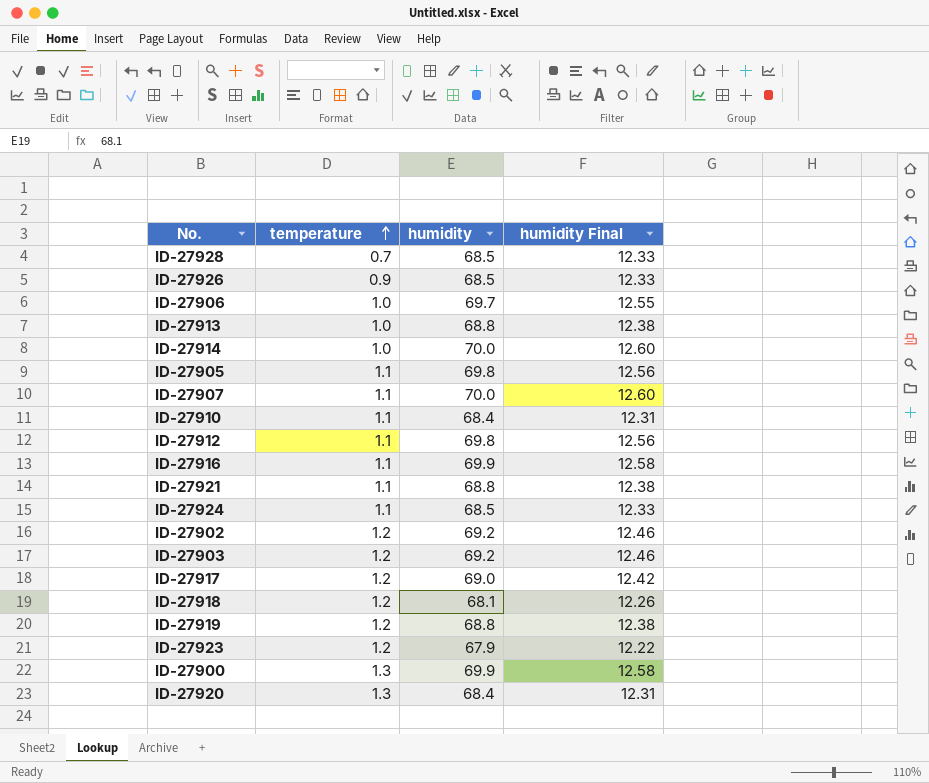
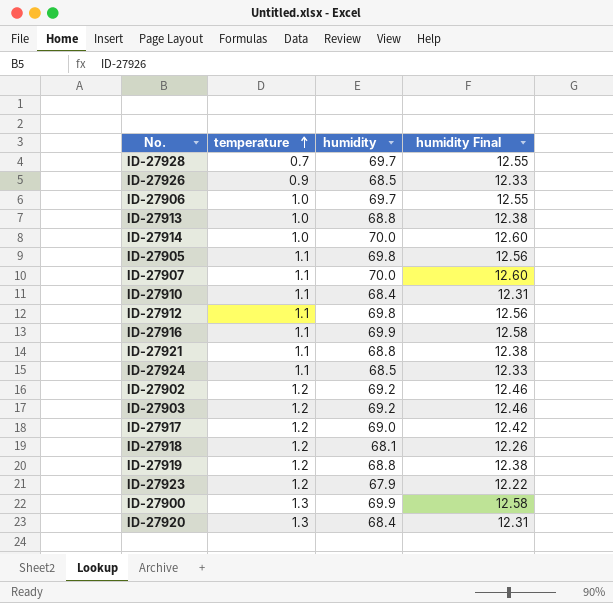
ID-27928 | humidity: 68.5 -> 69.7
ID-27928 | humidity Final: 12.33 -> 12.55

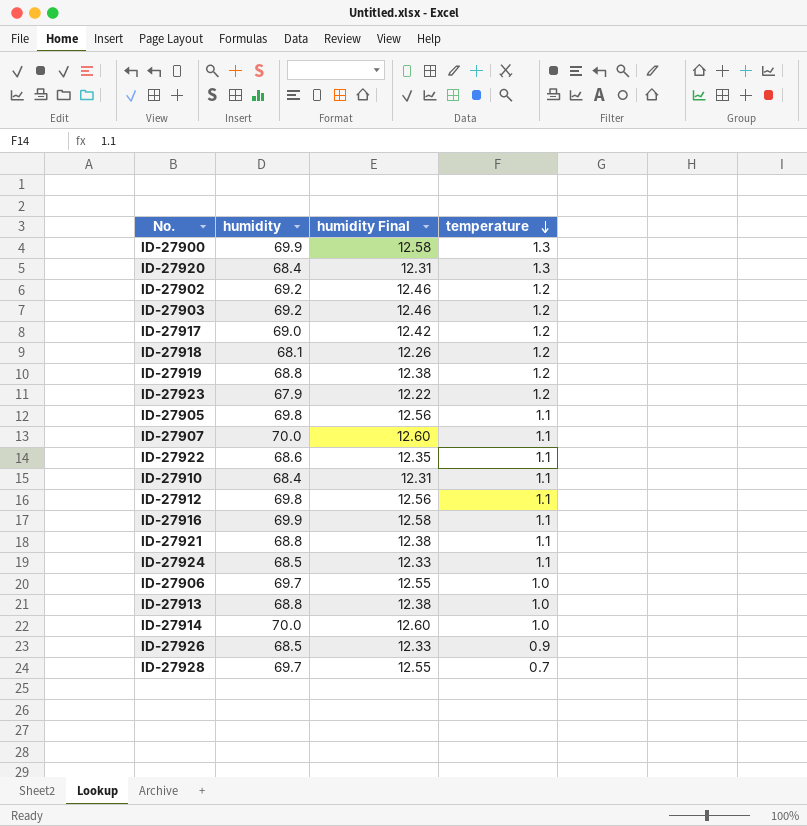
row order: temperature ascending -> temperature descending
column temperature | position: 2 -> 4
row ID-27922: none -> 68.6 | 12.35 | 1.1

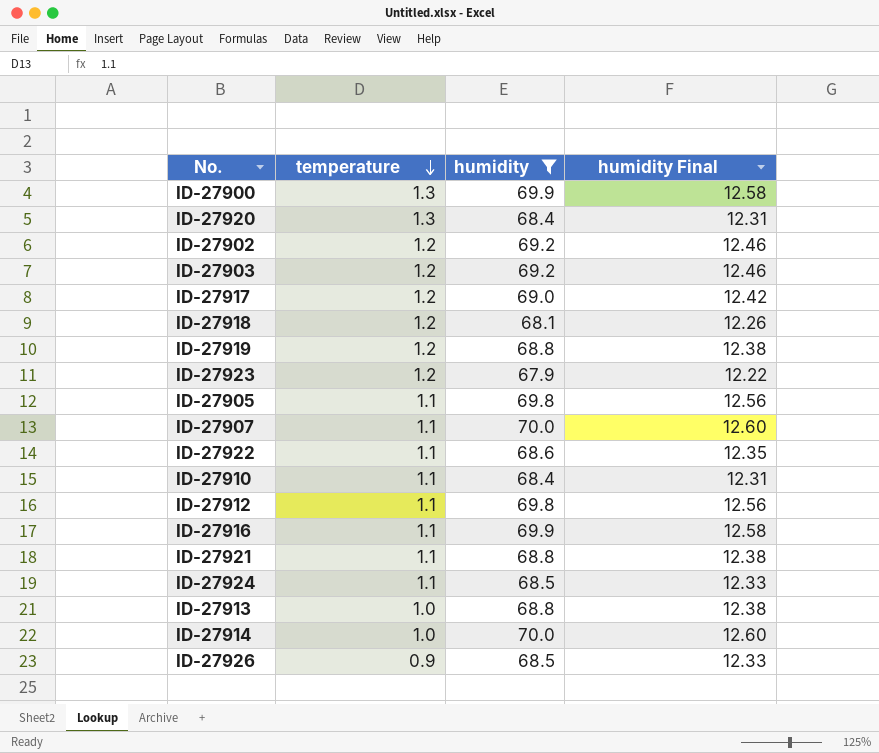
filter: none -> humidity != 69.7
column temperature | position: 4 -> 2

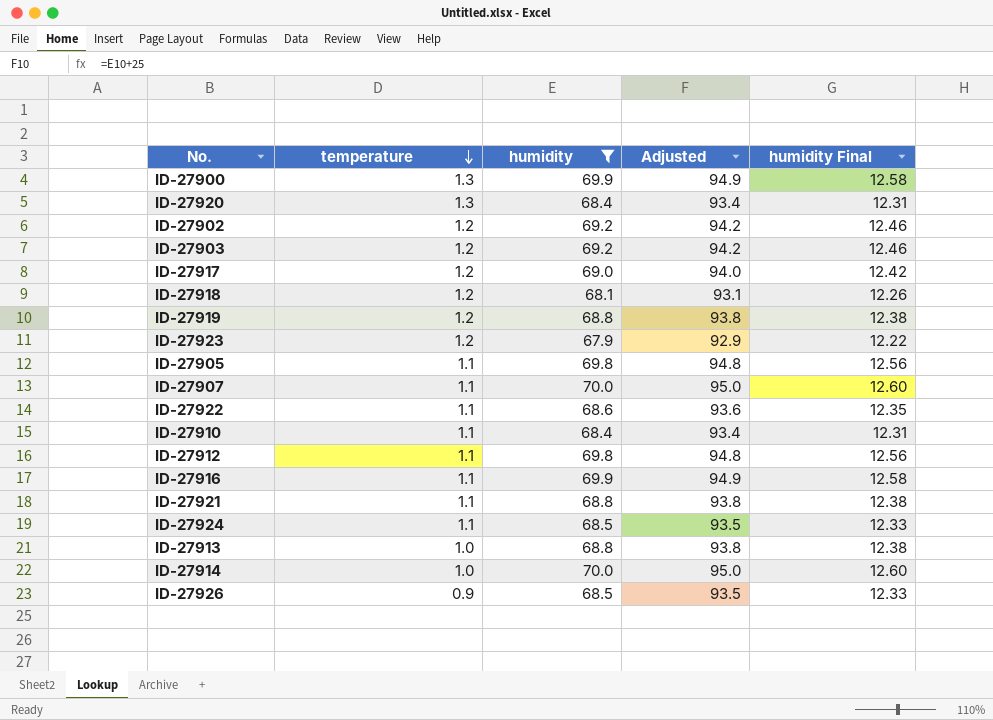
column Adjusted | formula: none -> [humidity] + 25

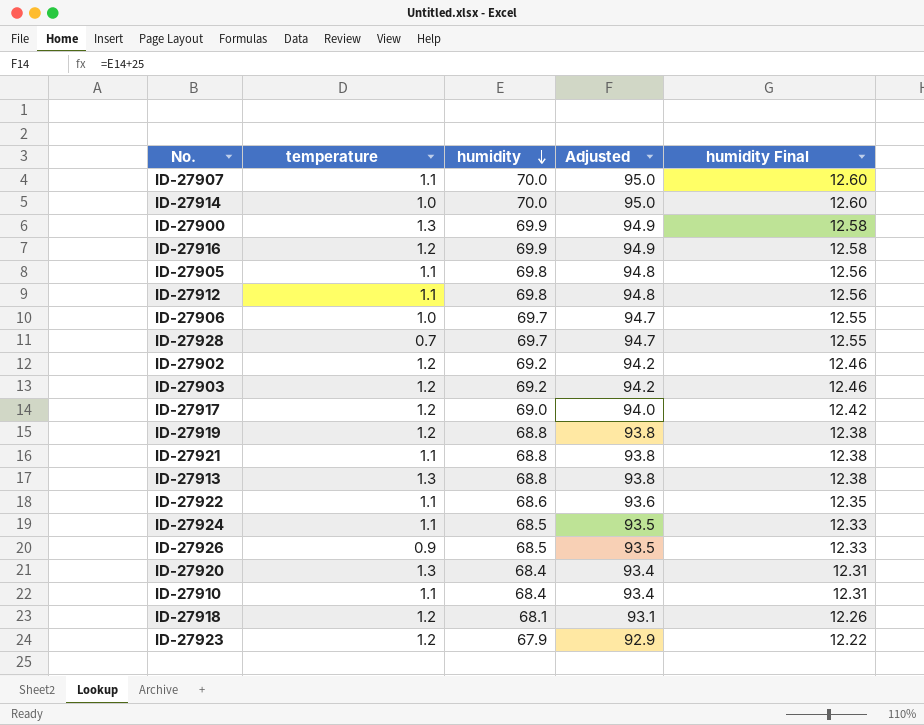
filter: humidity != 69.7 -> none
row order: temperature descending -> humidity descending
ID-27916 | temperature: 1.1 -> 1.2
ID-27913 | temperature: 1.0 -> 1.3

